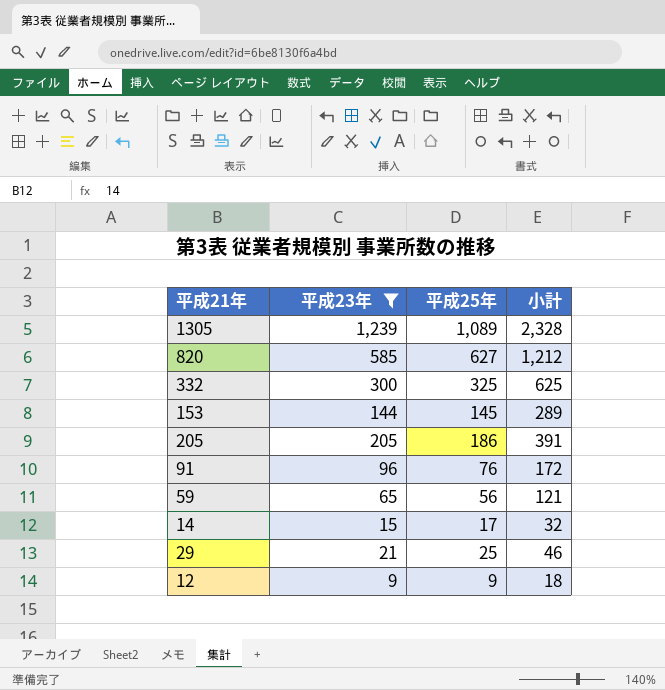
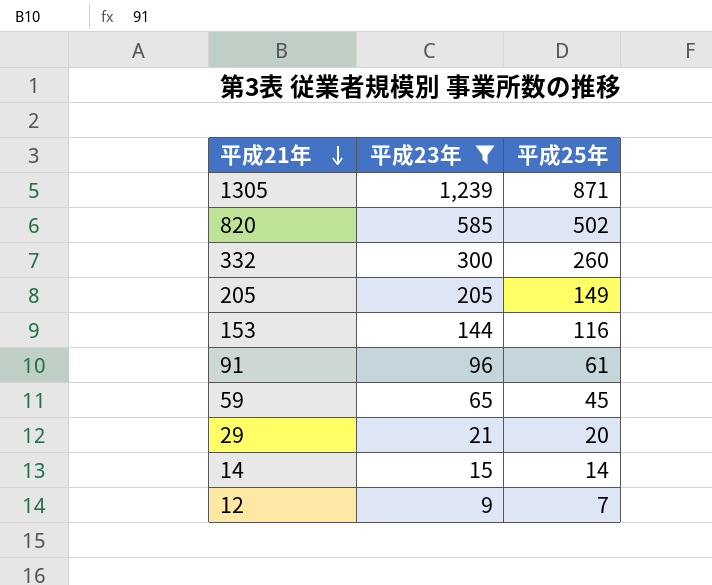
row order: none -> 平成21年 descending
column 小計 | formula: [平成23年] + [平成25年] -> none
1305 | 平成25年: 1,089 -> 871
820 | 平成25年: 627 -> 502
332 | 平成25年: 325 -> 260
205 | 平成25年: 186 -> 149
153 | 平成25年: 145 -> 116
91 | 平成25年: 76 -> 61
59 | 平成25年: 56 -> 45
29 | 平成25年: 25 -> 20
14 | 平成25年: 17 -> 14
12 | 平成25年: 9 -> 7

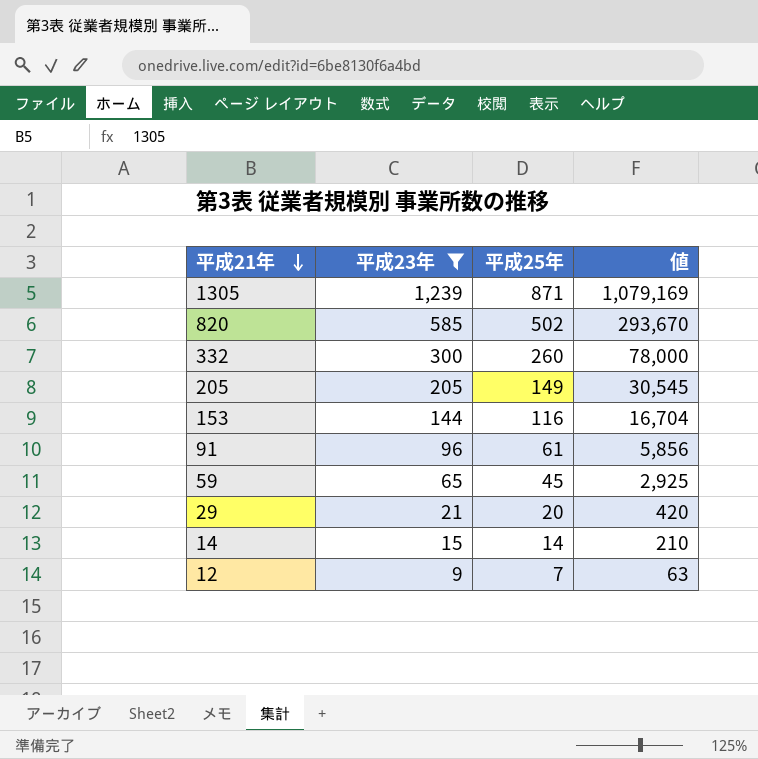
column 値 | formula: none -> [平成23年] * [平成25年]

